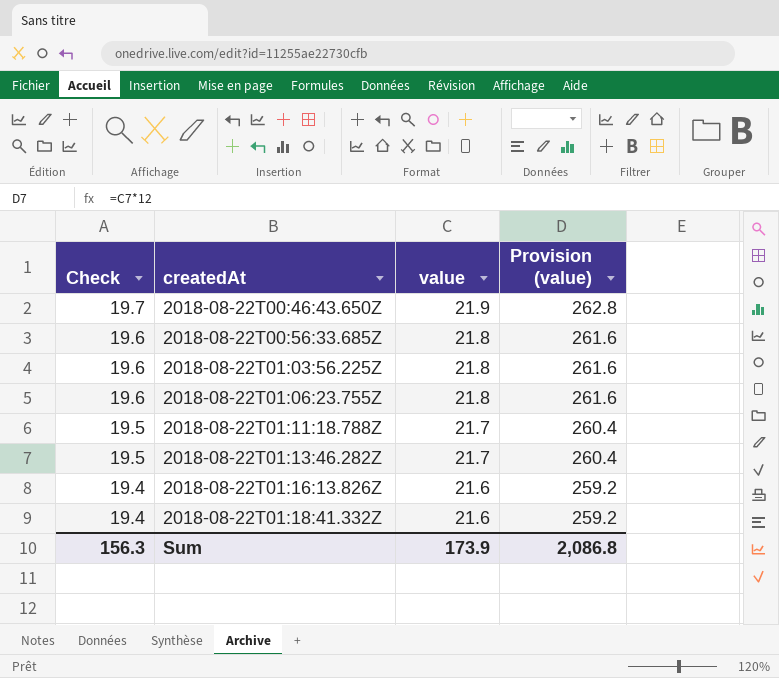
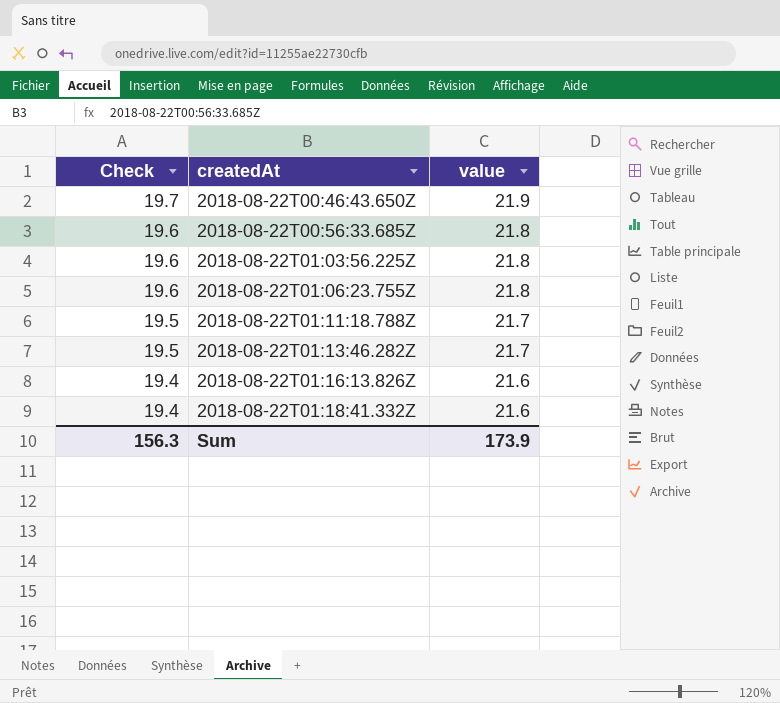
column Provision (value) | formula: [value] * 12 -> none

